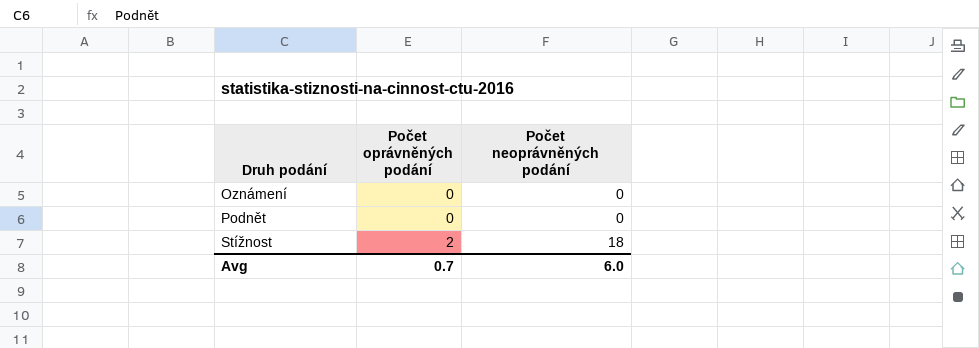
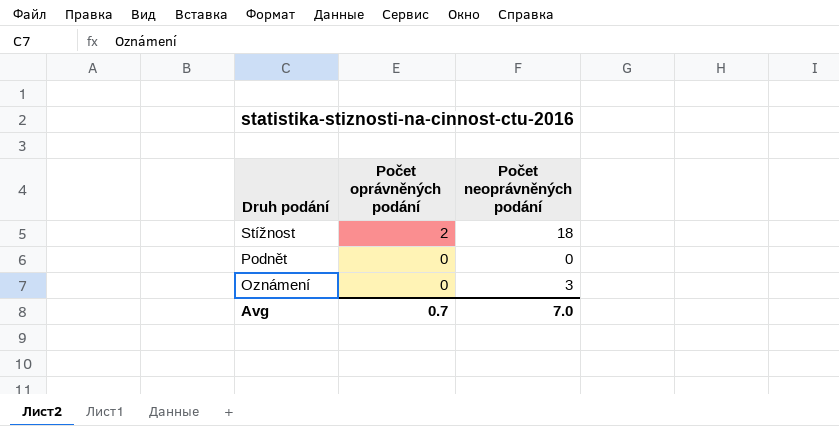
row order: Druh podání ascending -> Druh podání descending
Oznámení | Počet neoprávněných podání: 0 -> 3
Avg | Počet neoprávněných podání: 6.0 -> 7.0

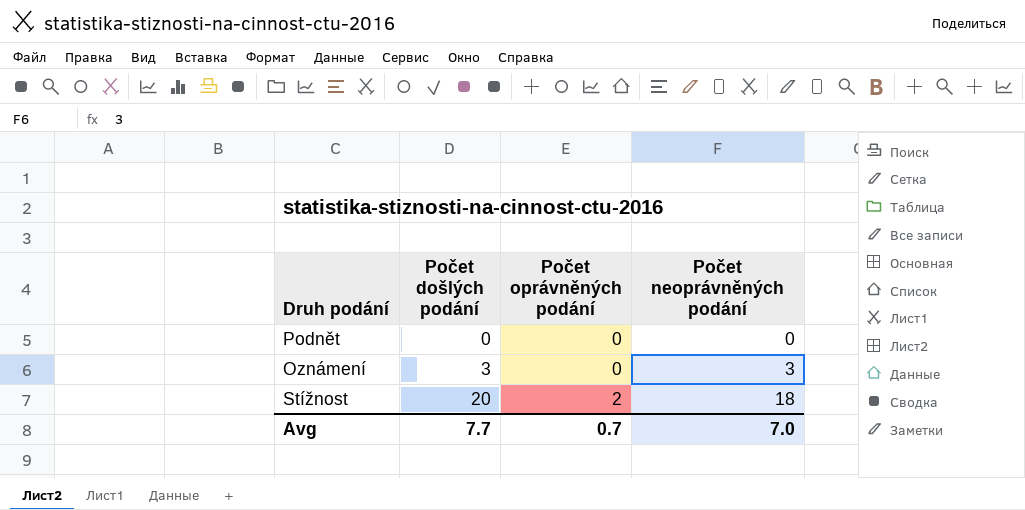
row order: Druh podání descending -> Počet došlých podání ascending
column Počet došlých podání | position: none -> 2

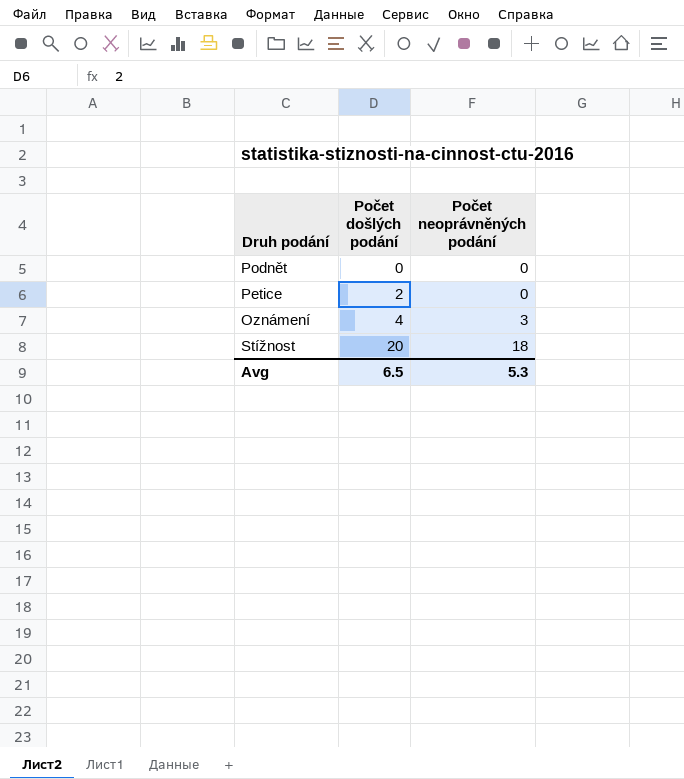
column Počet oprávněných podání | position: 3 -> none
row Petice: none -> 2 | 0
Oznámení | Počet došlých podání: 3 -> 4
Avg | Počet došlých podání: 7.7 -> 6.5
Avg | Počet neoprávněných podání: 7.0 -> 5.3

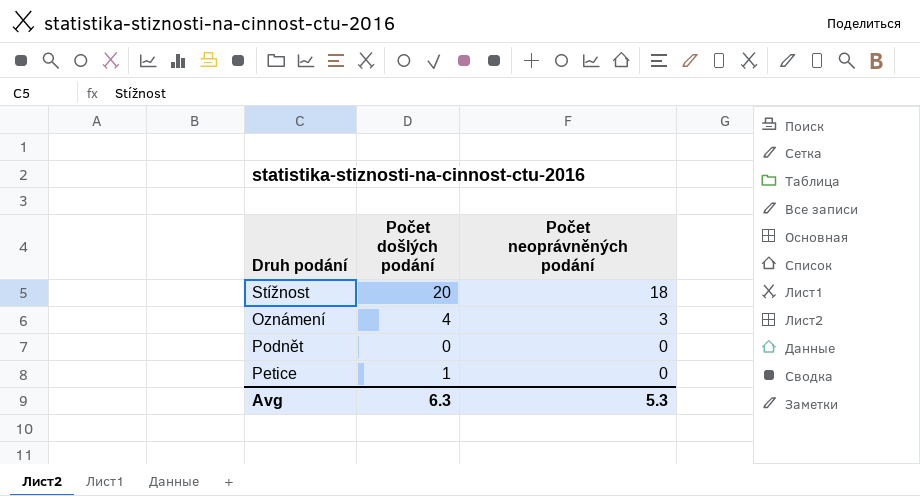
row order: Počet došlých podání ascending -> Počet neoprávněných podání descending
Petice | Počet došlých podání: 2 -> 1
Avg | Počet došlých podání: 6.5 -> 6.3

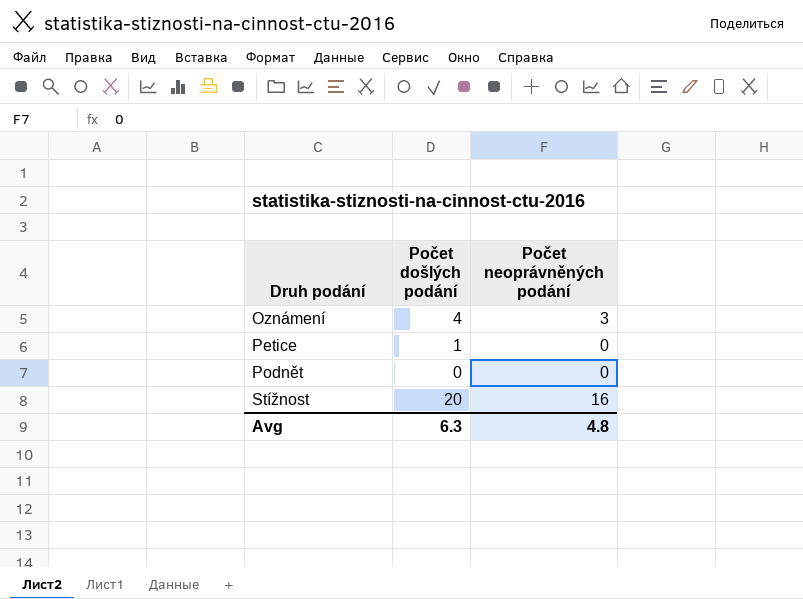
row order: Počet neoprávněných podání descending -> Druh podání ascending
Stížnost | Počet neoprávněných podání: 18 -> 16
Avg | Počet neoprávněných podání: 5.3 -> 4.8

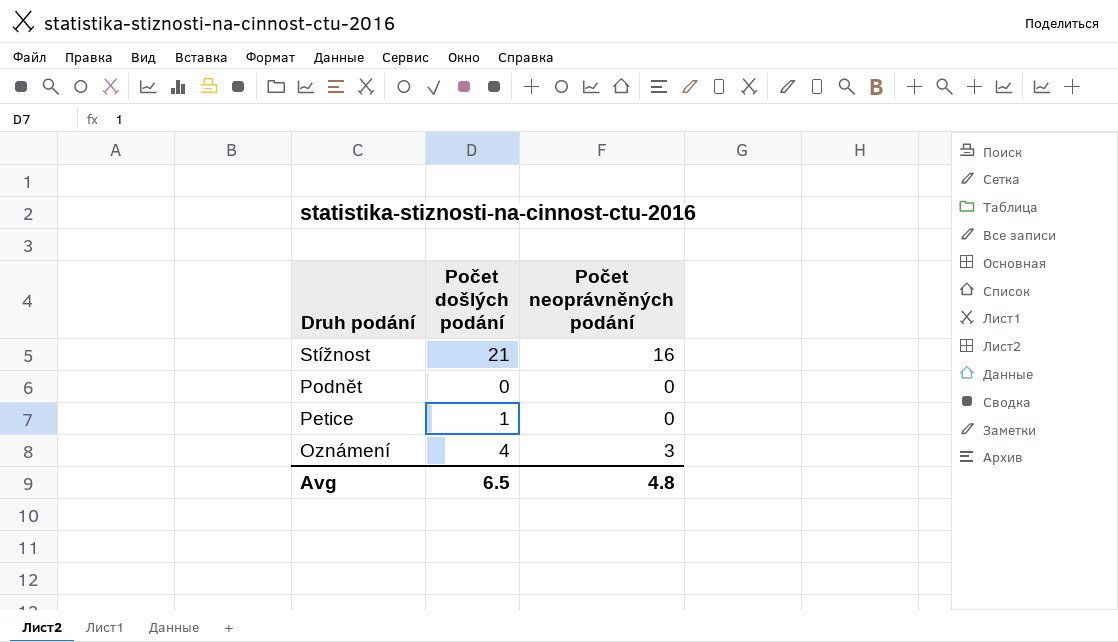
row order: Druh podání ascending -> Druh podání descending
Stížnost | Počet došlých podání: 20 -> 21
Avg | Počet došlých podání: 6.3 -> 6.5

